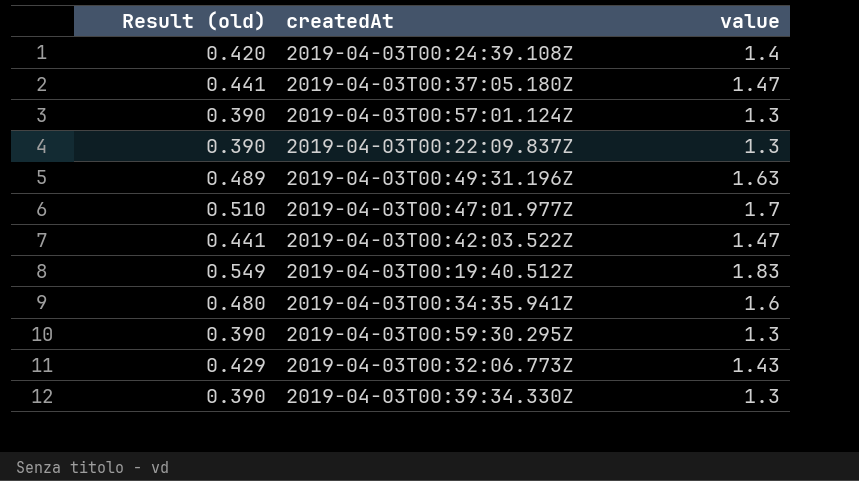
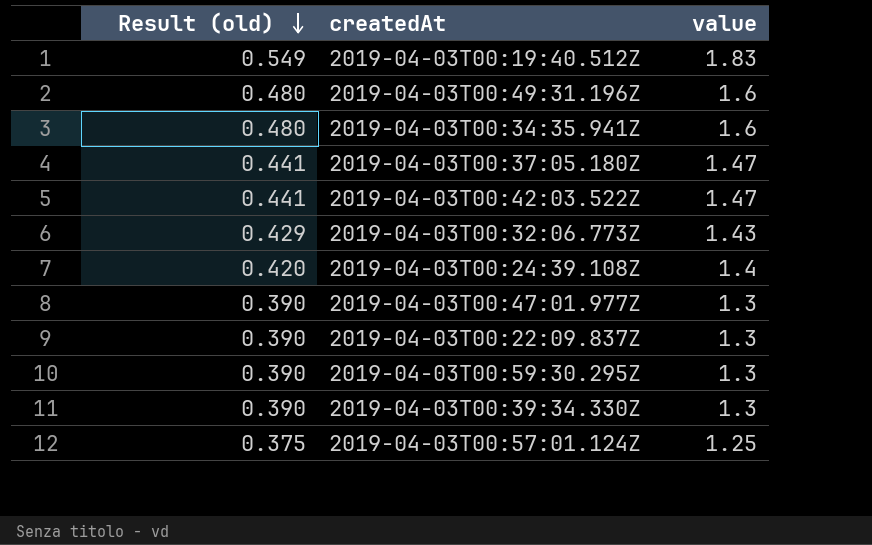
row order: none -> Result (old) descending
2019-04-03T00:49:31.196Z | Result (old): 0.489 -> 0.480
2019-04-03T00:49:31.196Z | value: 1.63 -> 1.6
2019-04-03T00:47:01.977Z | Result (old): 0.510 -> 0.390
2019-04-03T00:47:01.977Z | value: 1.7 -> 1.3
2019-04-03T00:57:01.124Z | Result (old): 0.390 -> 0.375
2019-04-03T00:57:01.124Z | value: 1.3 -> 1.25

